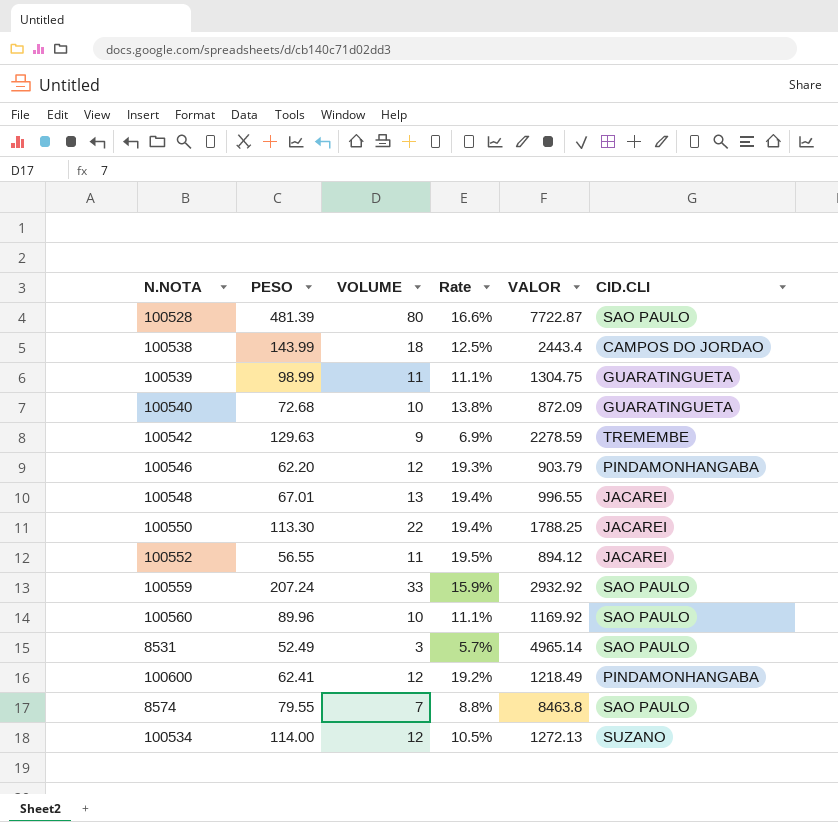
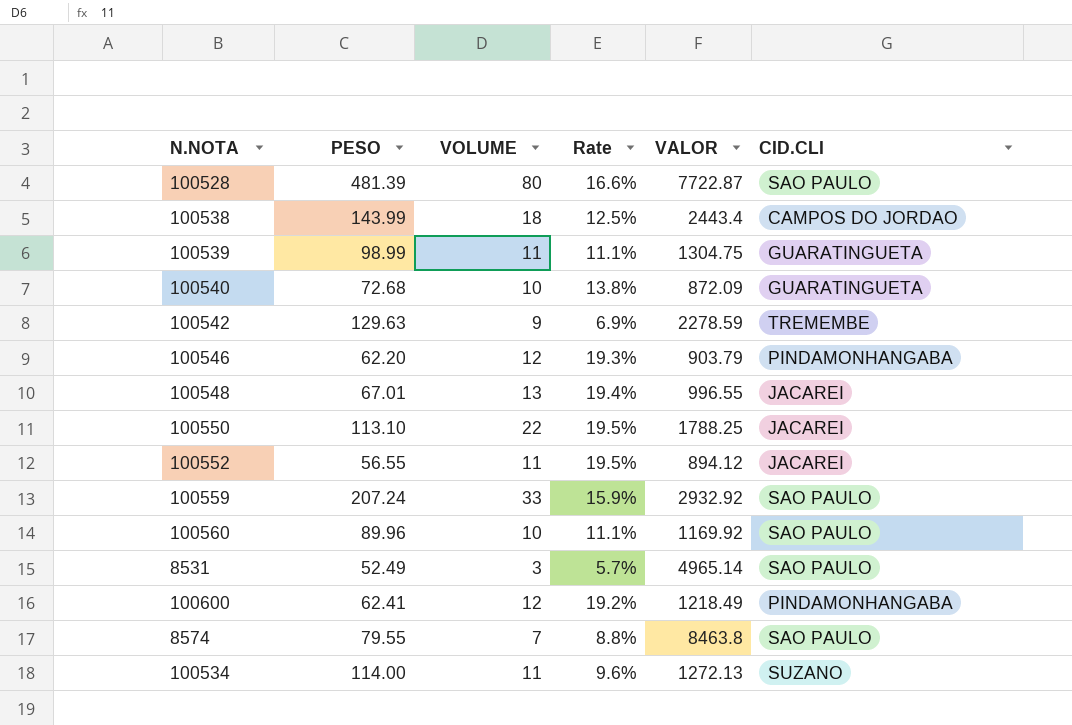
100550 | PESO: 113.30 -> 113.10
100550 | Rate: 19.4% -> 19.5%
100534 | VOLUME: 12 -> 11
100534 | Rate: 10.5% -> 9.6%

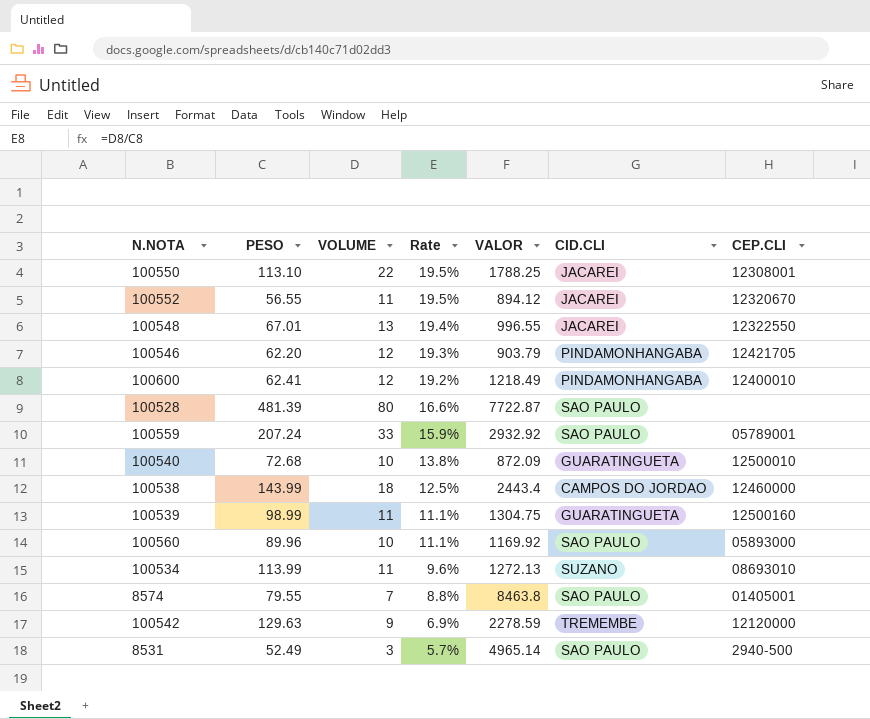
row order: none -> Rate descending
column CEP.CLI | position: none -> 7
100534 | PESO: 114.00 -> 113.99

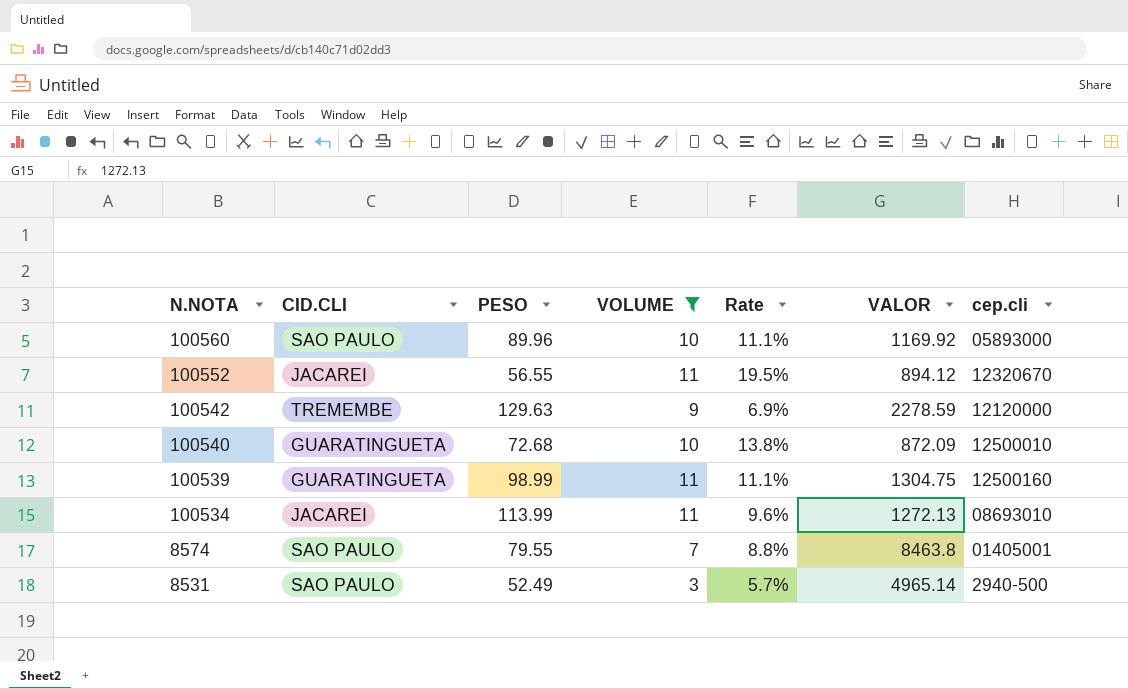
filter: none -> VOLUME <= 11
row order: Rate descending -> N.NOTA descending
column CID.CLI | position: 6 -> 2
column name: CEP.CLI -> cep.cli
100534 | CID.CLI: SUZANO -> JACAREI

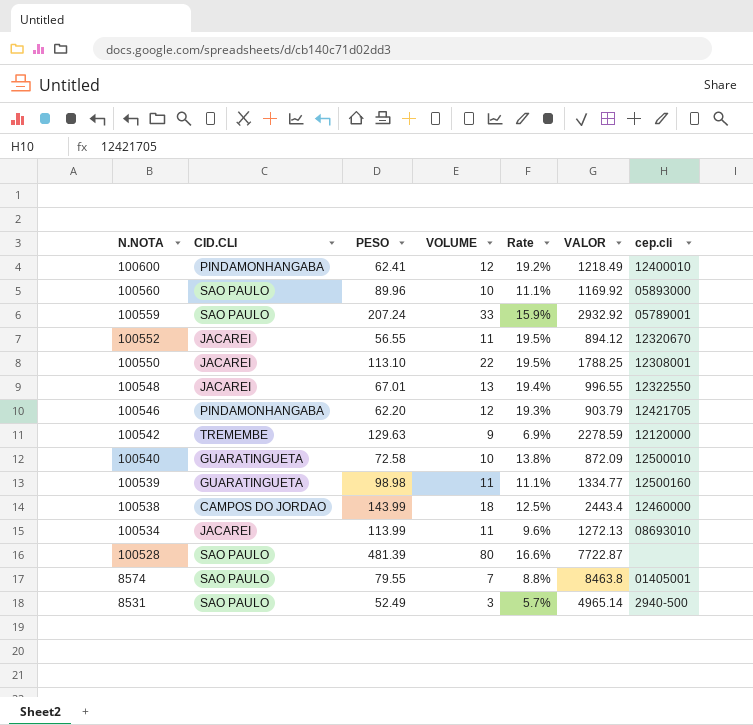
filter: VOLUME <= 11 -> none
100540 | PESO: 72.68 -> 72.58
100539 | PESO: 98.99 -> 98.98
100539 | VALOR: 1304.75 -> 1334.77

